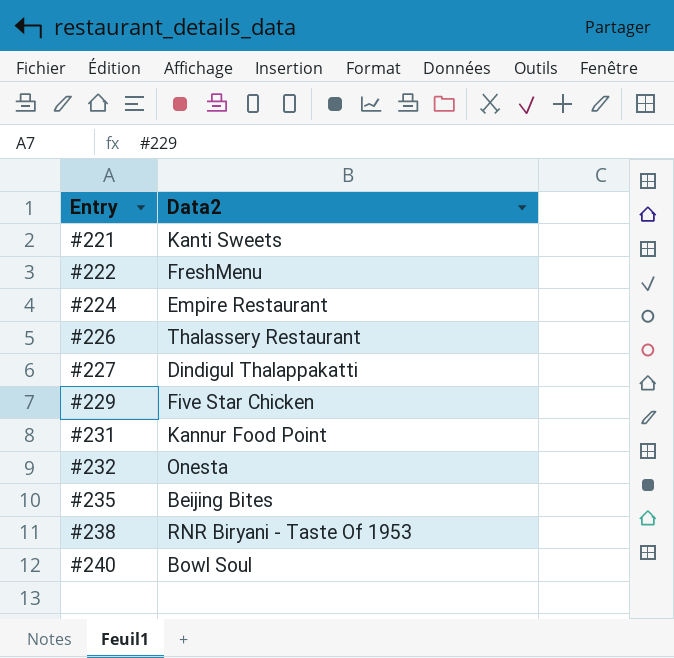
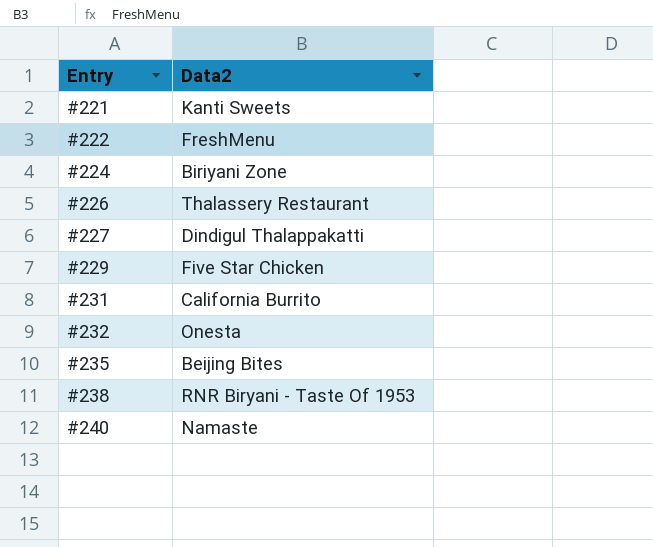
#224 | Data2: Empire Restaurant -> Biriyani Zone
#231 | Data2: Kannur Food Point -> California Burrito
#240 | Data2: Bowl Soul -> Namaste

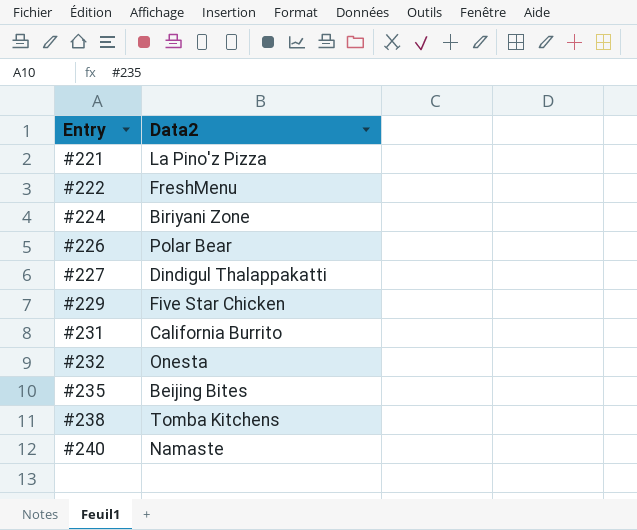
#221 | Data2: Kanti Sweets -> La Pino'z Pizza
#226 | Data2: Thalassery Restaurant -> Polar Bear
#238 | Data2: RNR Biryani - Taste Of 1953 -> Tomba Kitchens

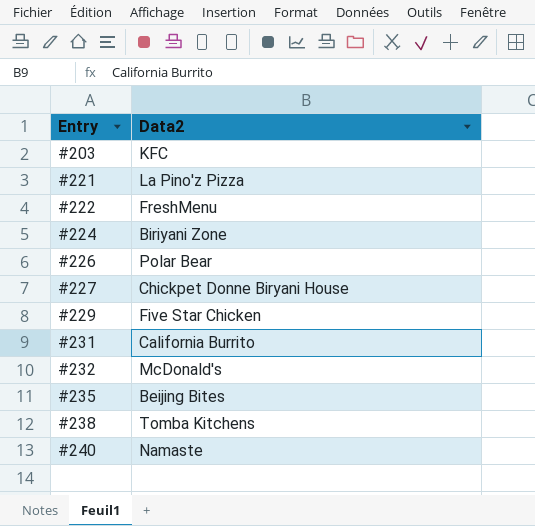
row #203: none -> KFC
#227 | Data2: Dindigul Thalappakatti -> Chickpet Donne Biryani House
#232 | Data2: Onesta -> McDonald's

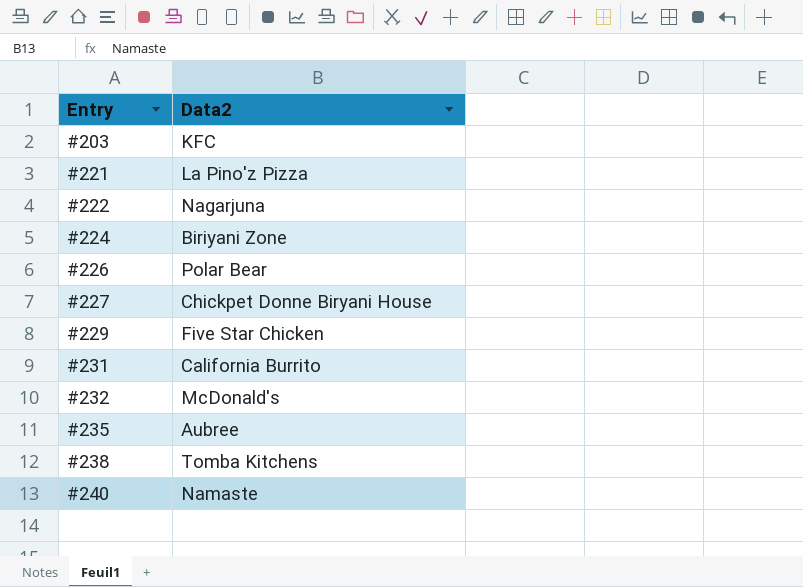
#222 | Data2: FreshMenu -> Nagarjuna
#235 | Data2: Beijing Bites -> Aubree

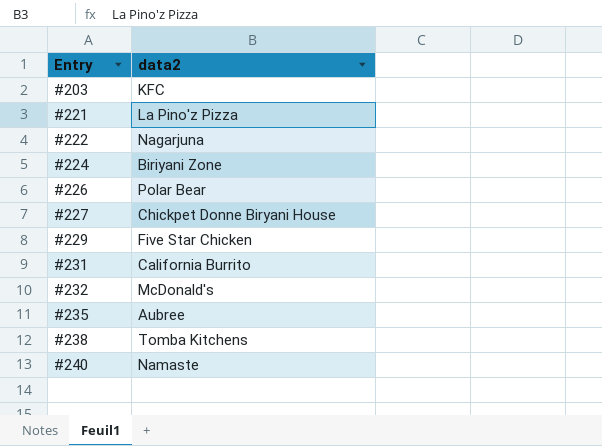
column name: Data2 -> data2

